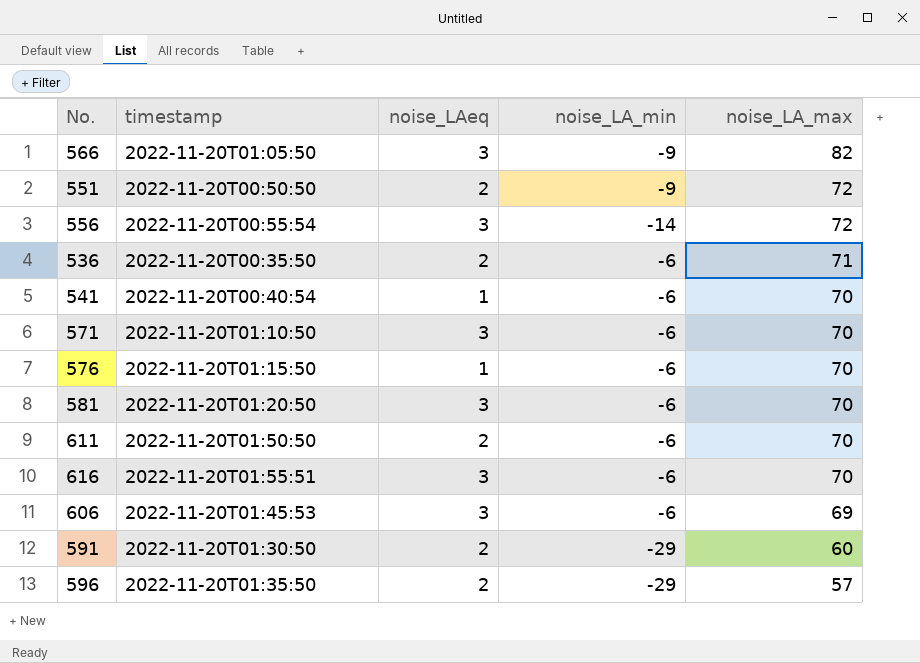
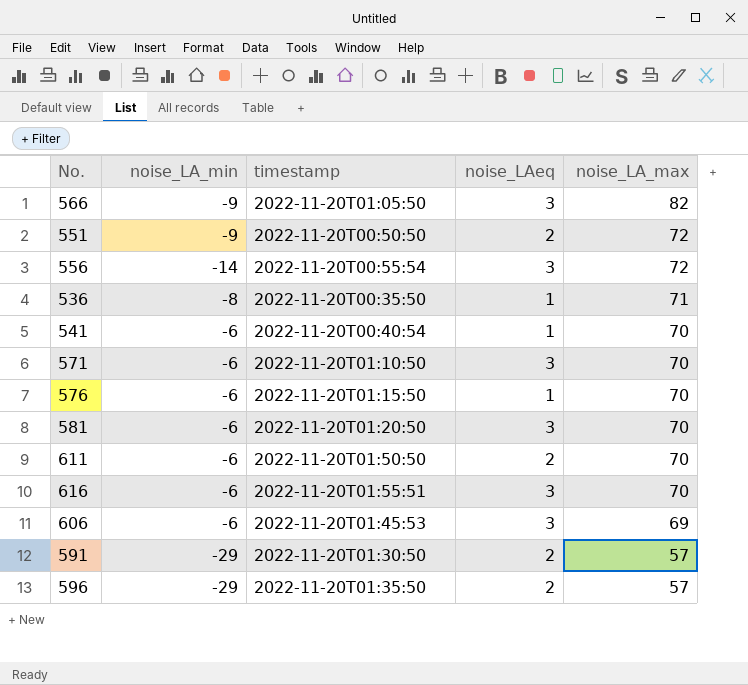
column noise_LA_min | position: 4 -> 2
536 | noise_LA_min: -6 -> -8
536 | noise_LAeq: 2 -> 1
591 | noise_LA_max: 60 -> 57

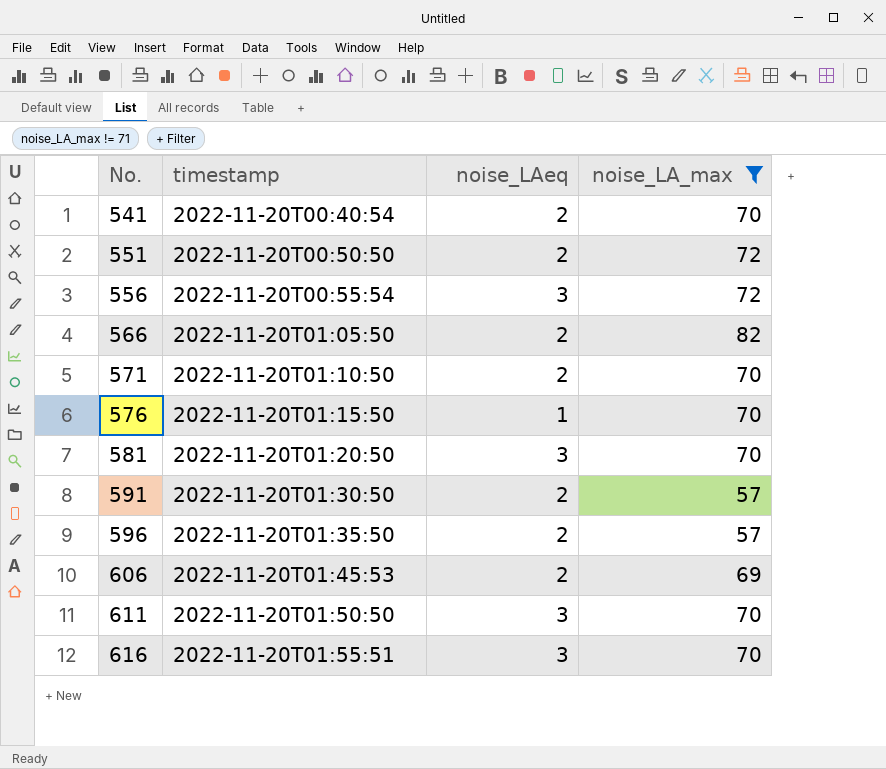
filter: none -> noise_LA_max != 71
row order: noise_LA_max descending -> No. ascending
column noise_LA_min | position: 2 -> none
541 | noise_LAeq: 1 -> 2
566 | noise_LAeq: 3 -> 2
571 | noise_LAeq: 3 -> 2
606 | noise_LAeq: 3 -> 2
611 | noise_LAeq: 2 -> 3

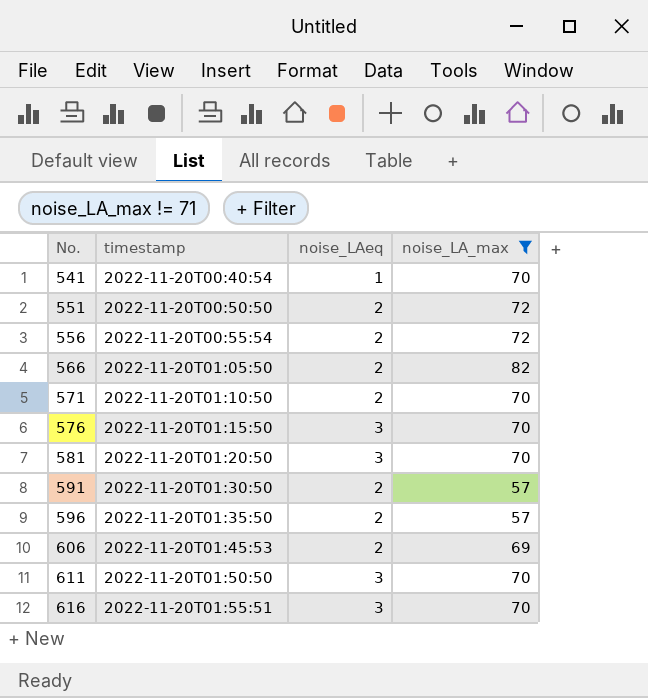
541 | noise_LAeq: 2 -> 1
556 | noise_LAeq: 3 -> 2
576 | noise_LAeq: 1 -> 3

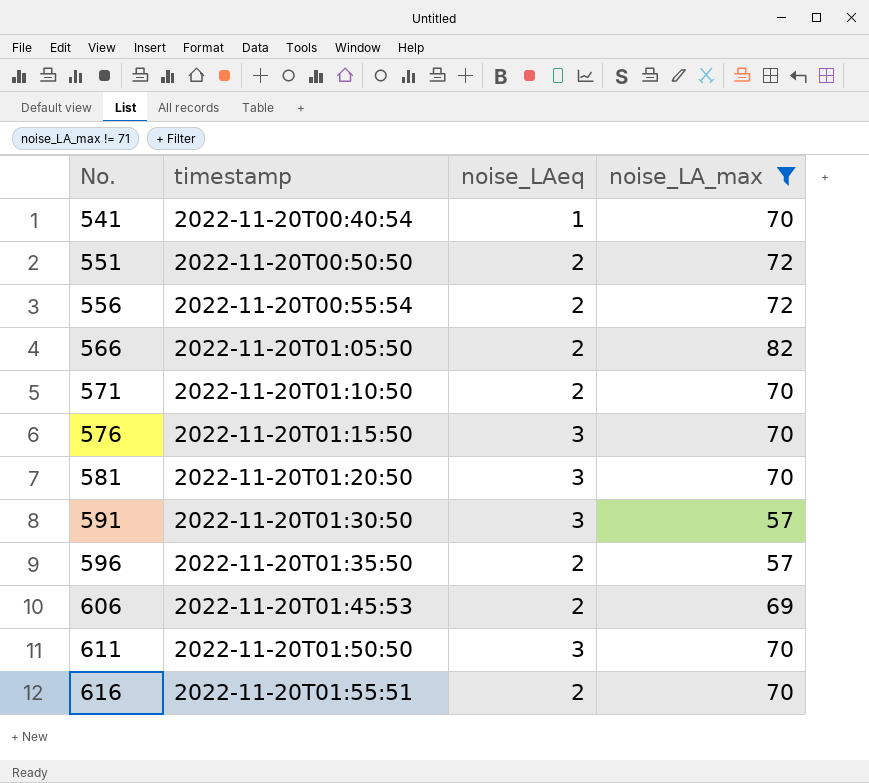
591 | noise_LAeq: 2 -> 3
616 | noise_LAeq: 3 -> 2

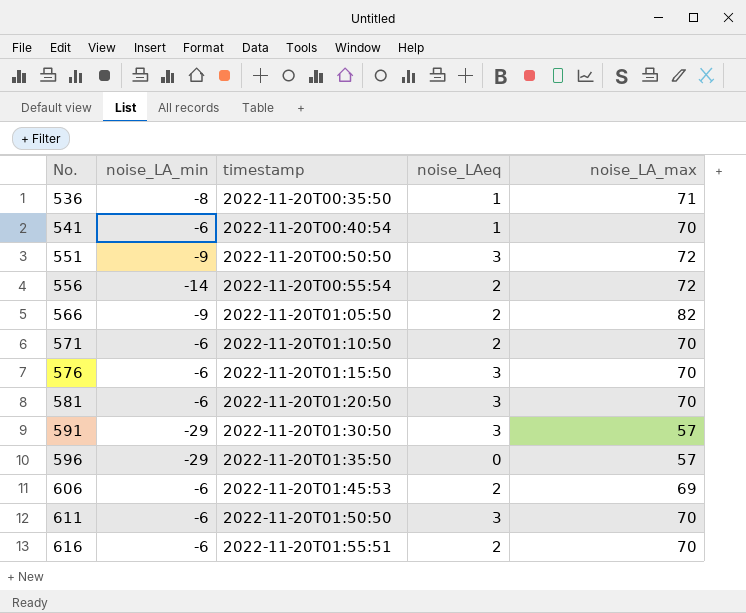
filter: noise_LA_max != 71 -> none
column noise_LA_min | position: none -> 2
551 | noise_LAeq: 2 -> 3
596 | noise_LAeq: 2 -> 0

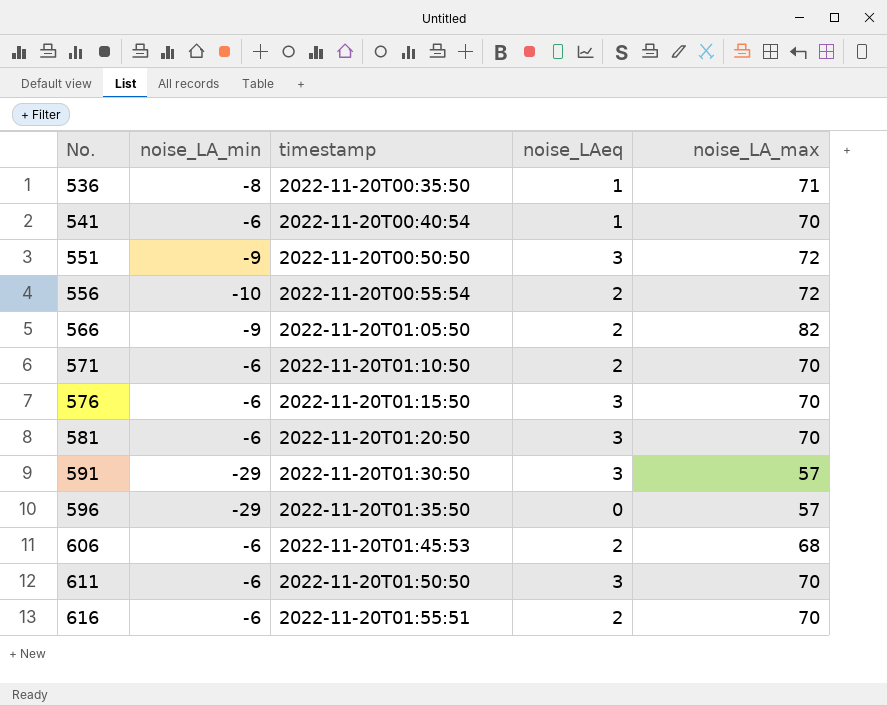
556 | noise_LA_min: -14 -> -10
606 | noise_LA_max: 69 -> 68

